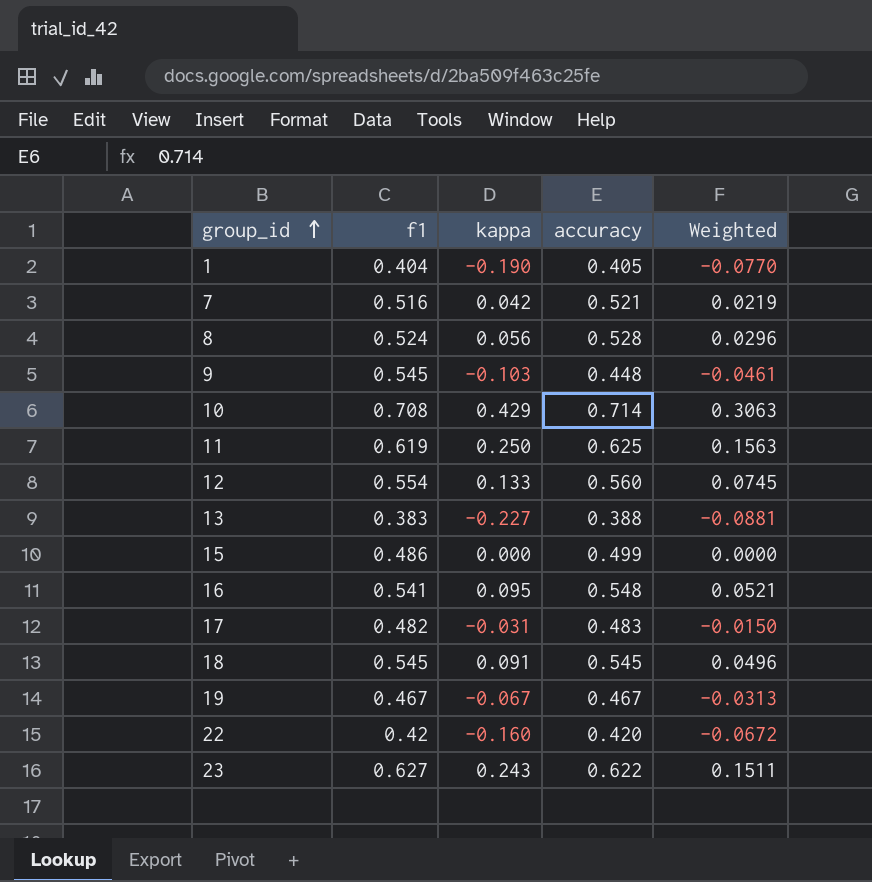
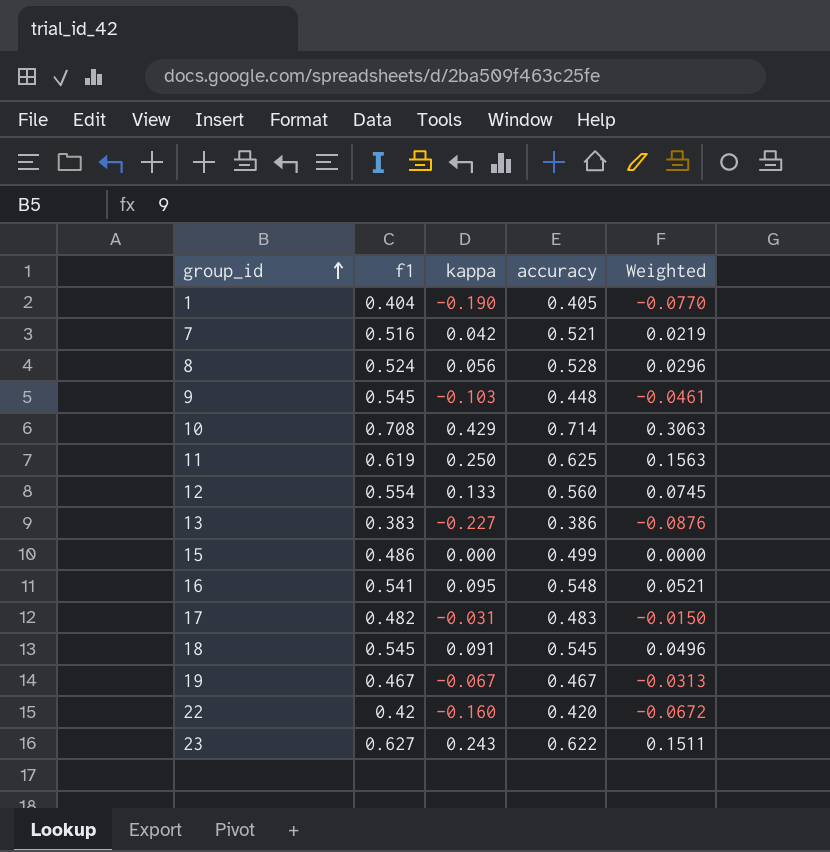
13 | accuracy: 0.388 -> 0.386
13 | Weighted: -0.0881 -> -0.0876

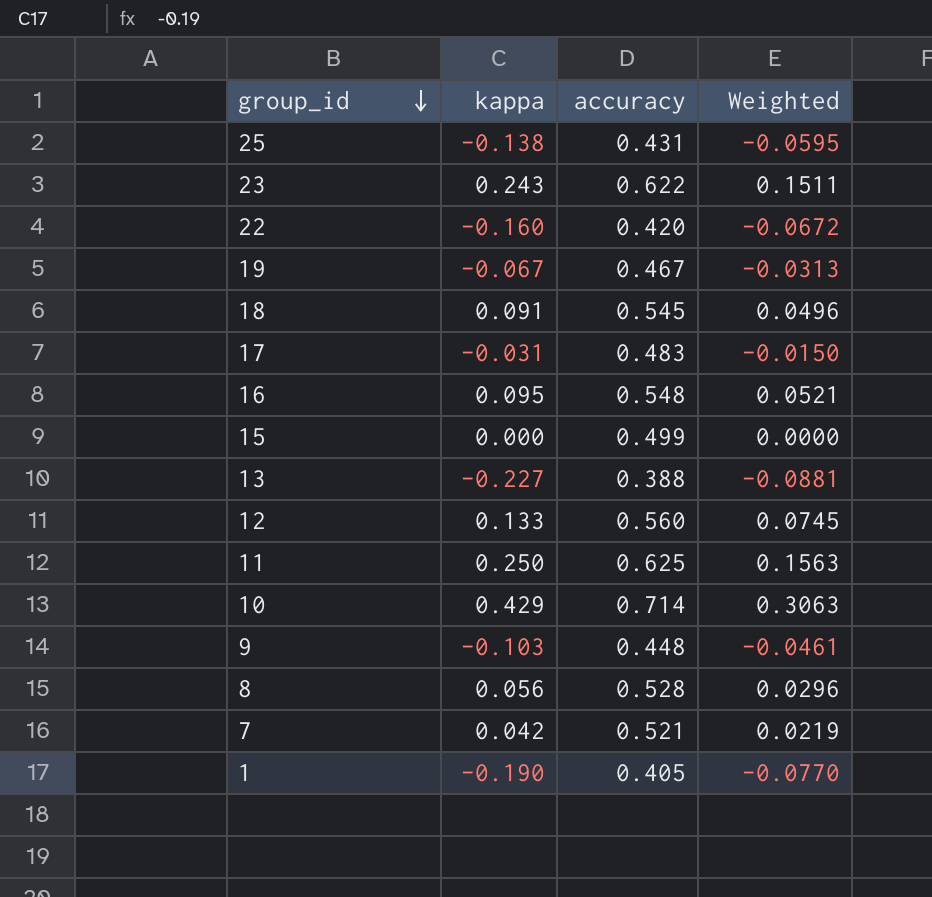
row order: group_id ascending -> group_id descending
column f1 | position: 2 -> none
row 25: none -> -0.138 | 0.431 | -0.0595
13 | accuracy: 0.386 -> 0.388
13 | Weighted: -0.0876 -> -0.0881

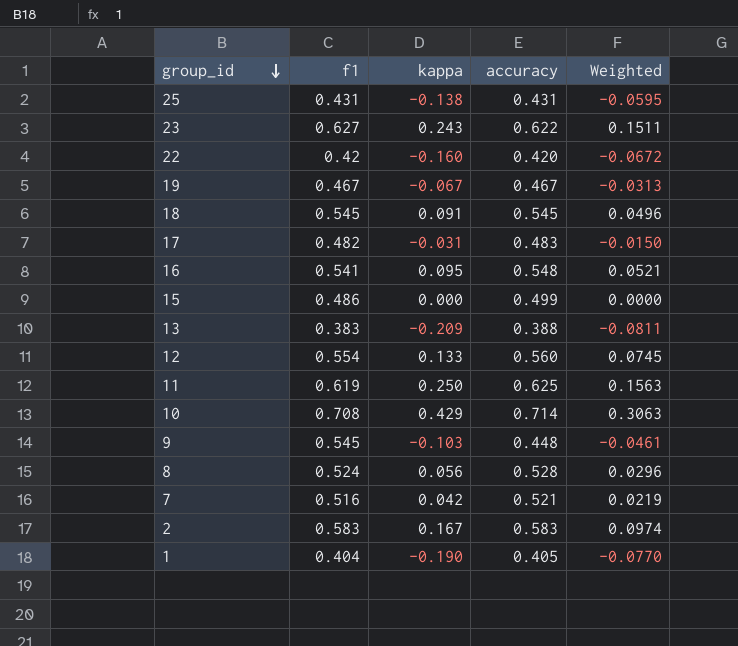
column f1 | position: none -> 2
13 | kappa: -0.227 -> -0.209
13 | Weighted: -0.0881 -> -0.0811
row 2: none -> 0.583 | 0.167 | 0.583 | 0.0974

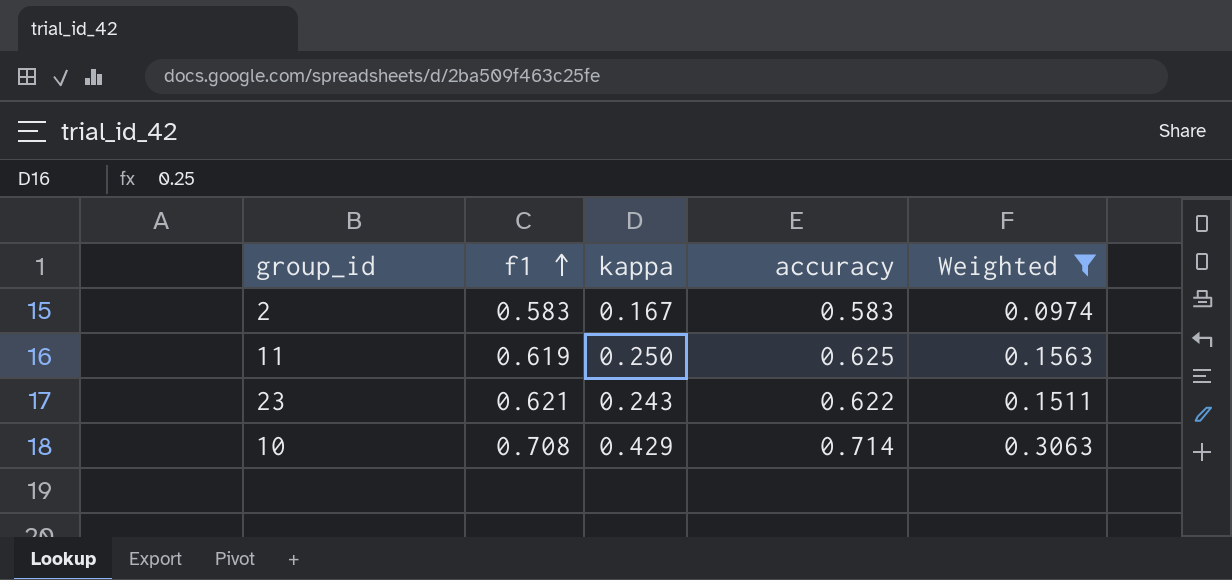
filter: none -> Weighted >= 0.0974
row order: group_id descending -> f1 ascending
23 | f1: 0.627 -> 0.621

